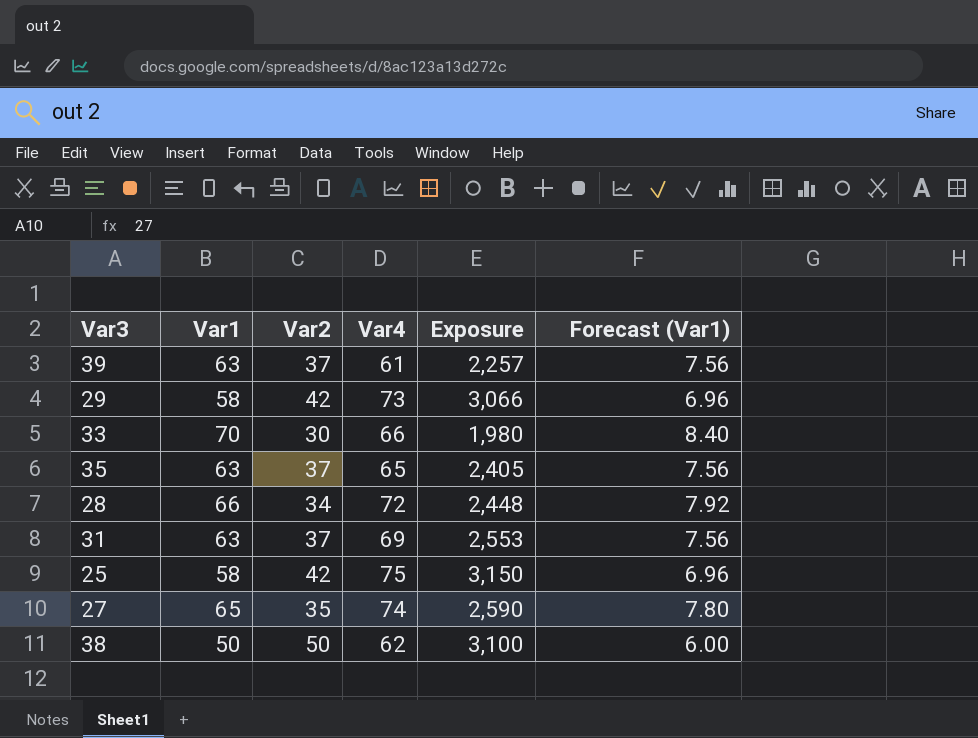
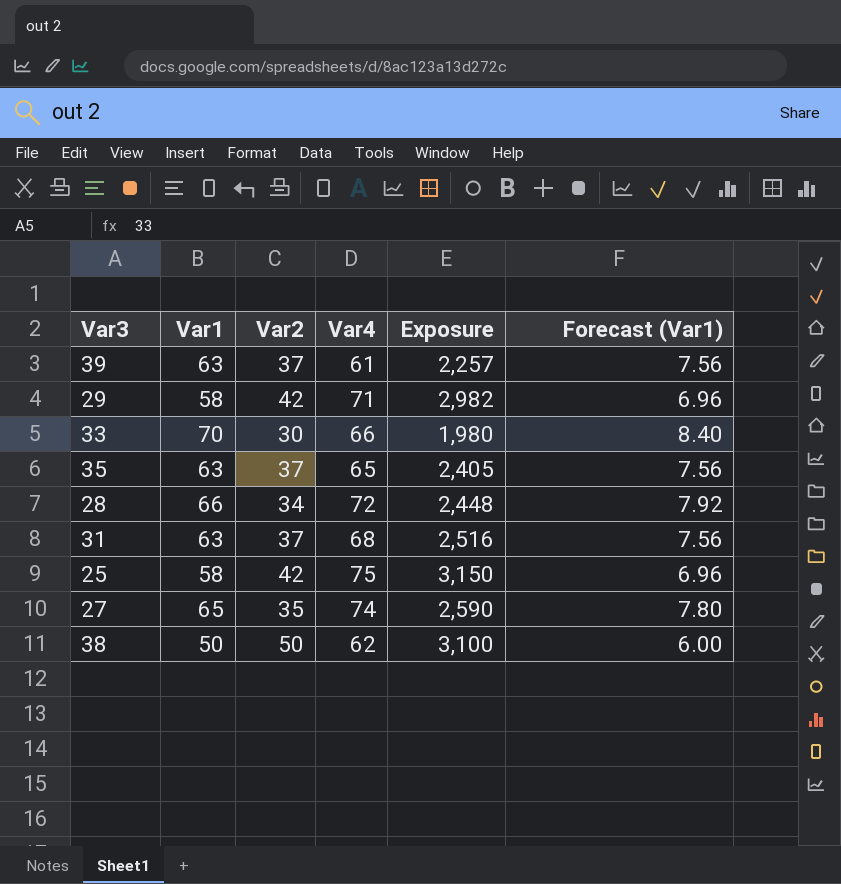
29 | Var4: 73 -> 71
29 | Exposure: 3,066 -> 2,982
31 | Var4: 69 -> 68
31 | Exposure: 2,553 -> 2,516

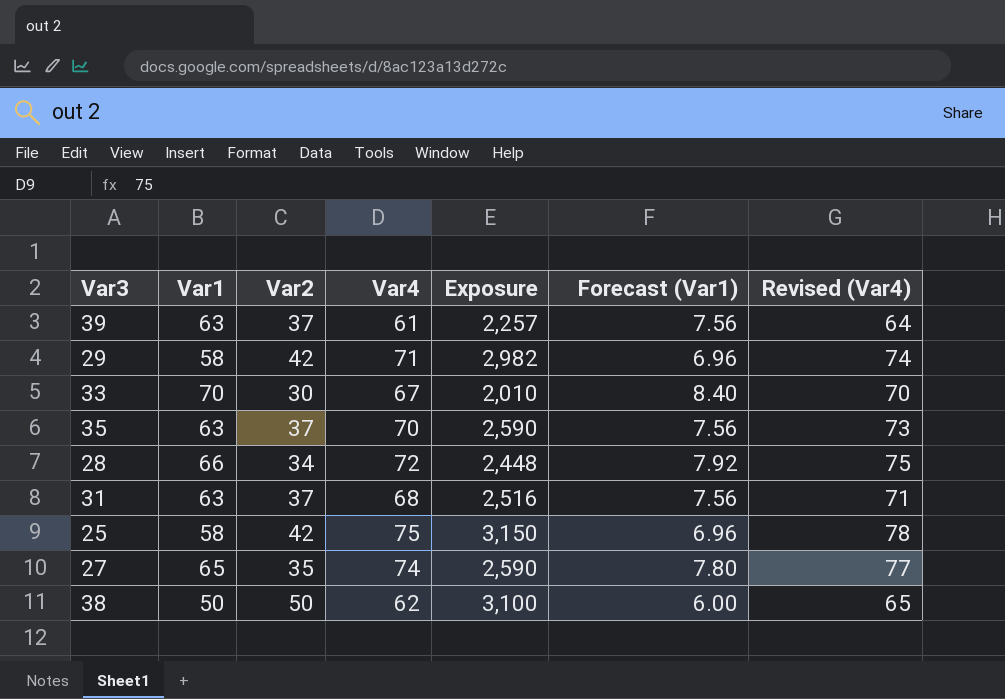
column Revised (Var4) | formula: none -> [Var4] + 3
33 | Var4: 66 -> 67
33 | Exposure: 1,980 -> 2,010
35 | Var4: 65 -> 70
35 | Exposure: 2,405 -> 2,590

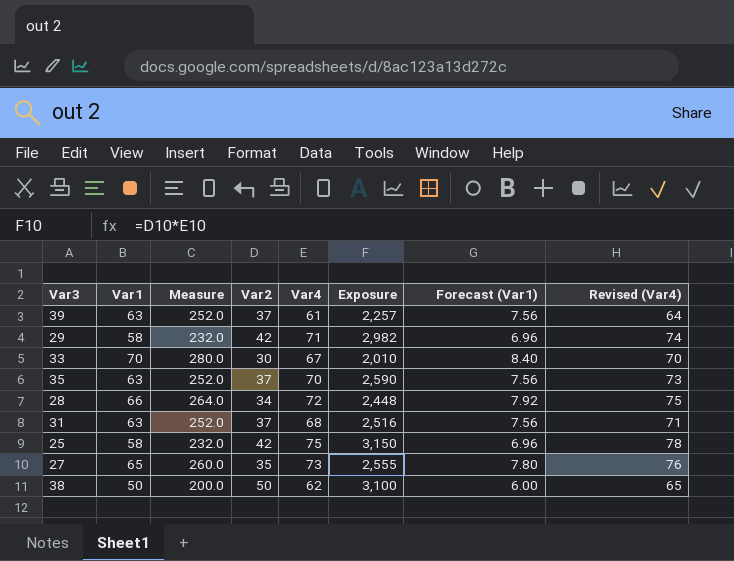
column Measure | formula: none -> [Var1] * 4
27 | Var4: 74 -> 73
27 | Exposure: 2,590 -> 2,555
27 | Revised (Var4): 77 -> 76

